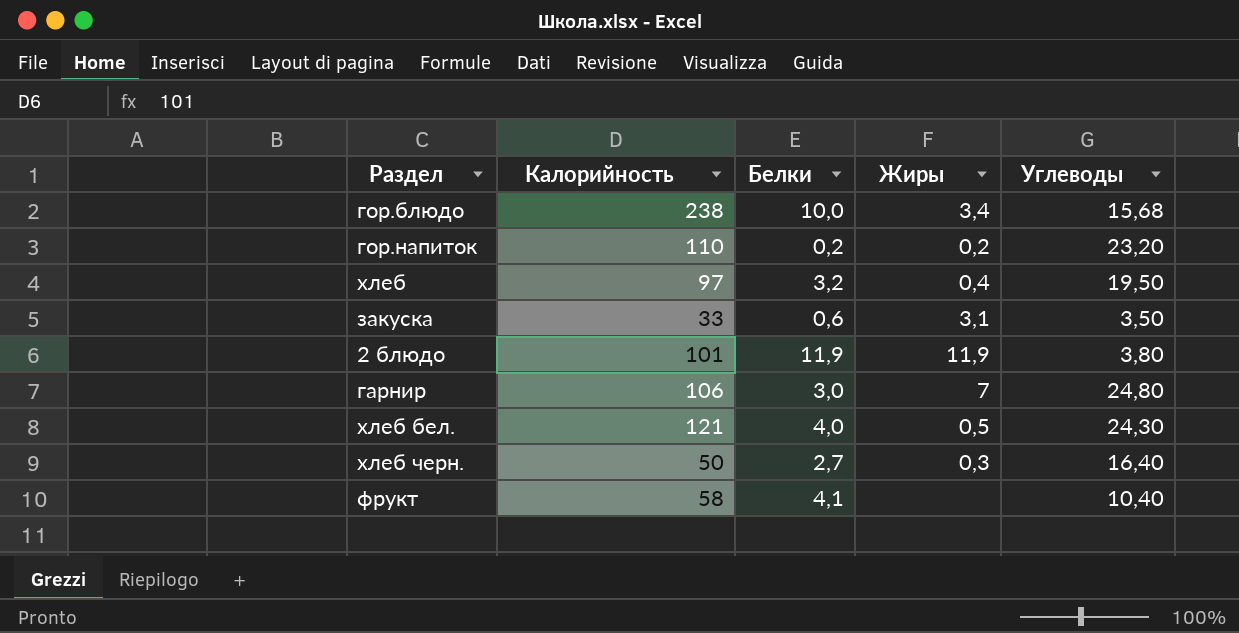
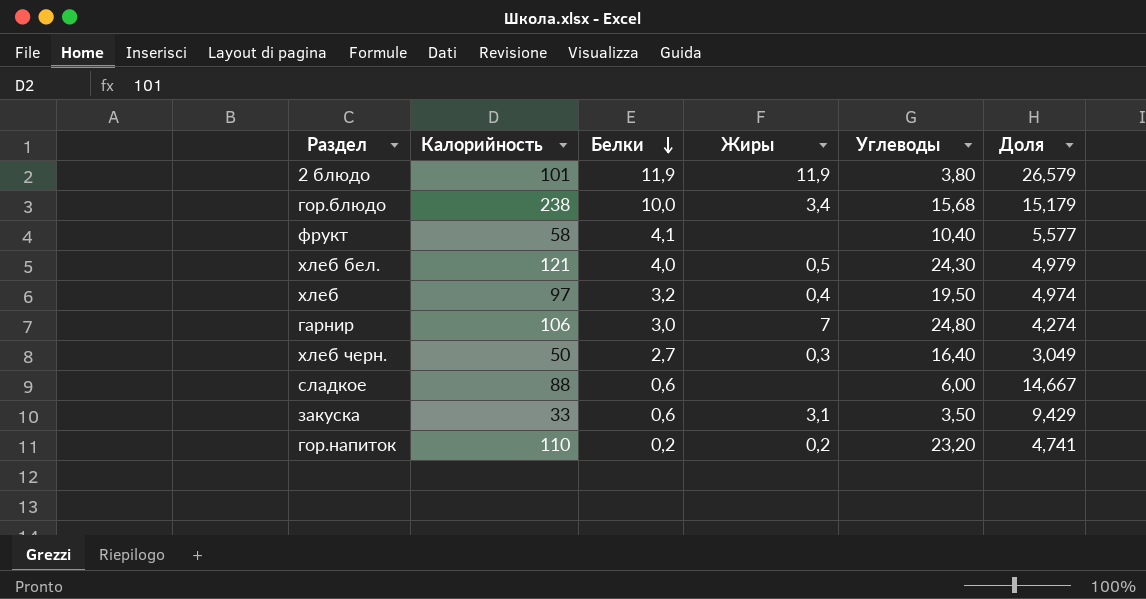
row order: none -> Белки descending
column Доля | formula: none -> [Калорийность] / [Углеводы]
row сладкое: none -> 88 | 0,6 | none | 6,00 | 14,667

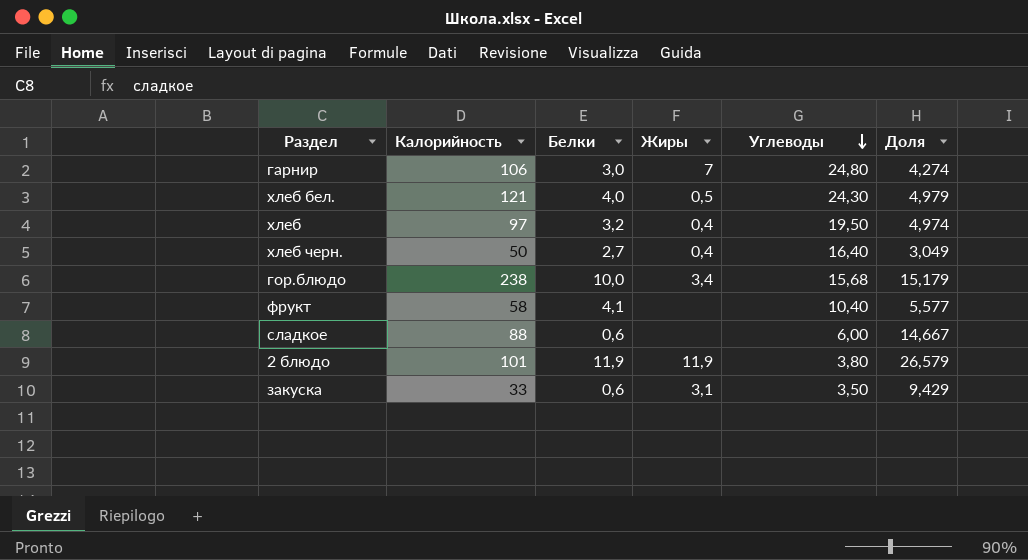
row order: Белки descending -> Углеводы descending
row гор.напиток: 110 | 0,2 | 0,2 | 23,20 | 4,741 -> none
хлеб черн. | Жиры: 0,3 -> 0,4

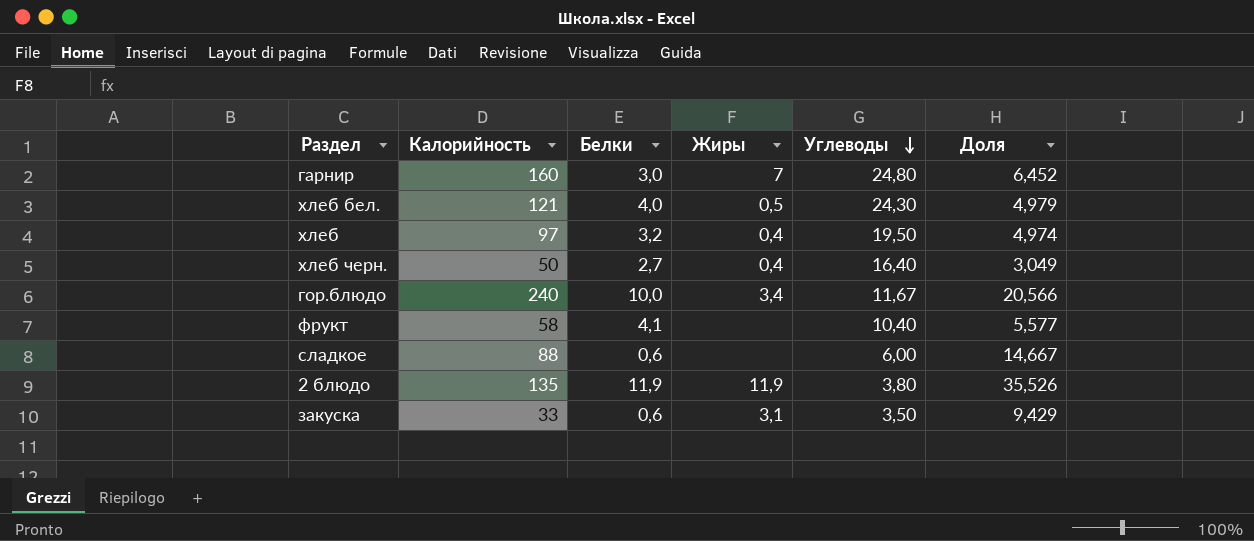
гарнир | Калорийность: 106 -> 160
гарнир | Доля: 4,274 -> 6,452
гор.блюдо | Калорийность: 238 -> 240
гор.блюдо | Углеводы: 15,68 -> 11,67
гор.блюдо | Доля: 15,179 -> 20,566
2 блюдо | Калорийность: 101 -> 135
2 блюдо | Доля: 26,579 -> 35,526

